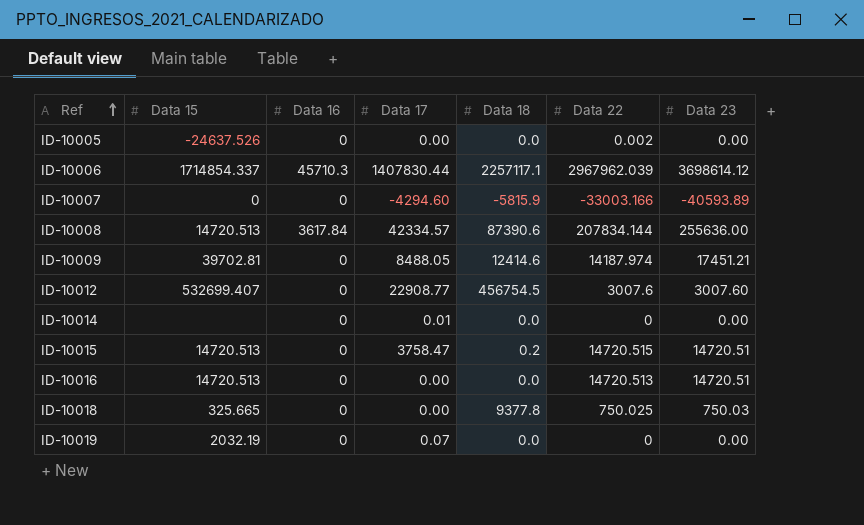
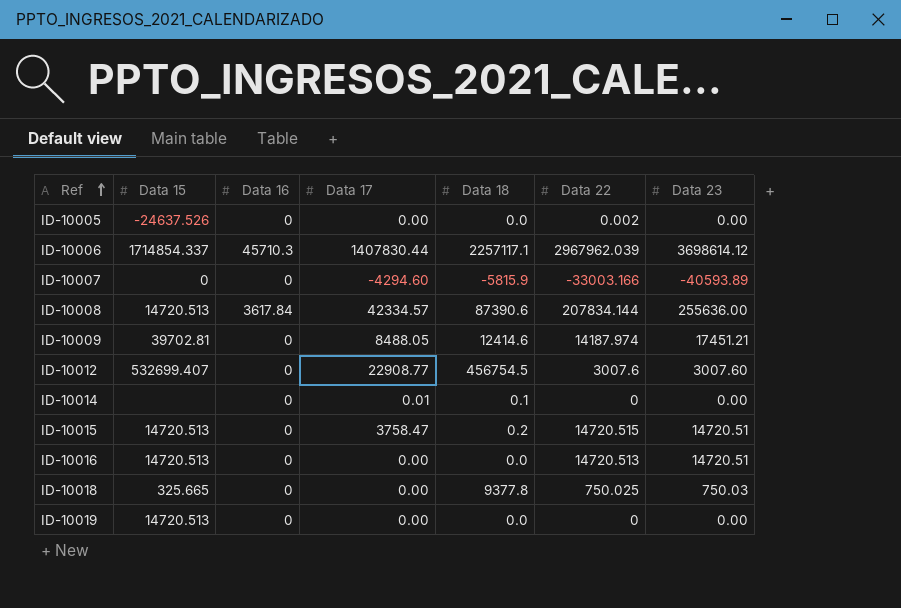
ID-10014 | Data 18: 0.0 -> 0.1
ID-10019 | Data 15: 2032.19 -> 14720.513
ID-10019 | Data 17: 0.07 -> 0.00

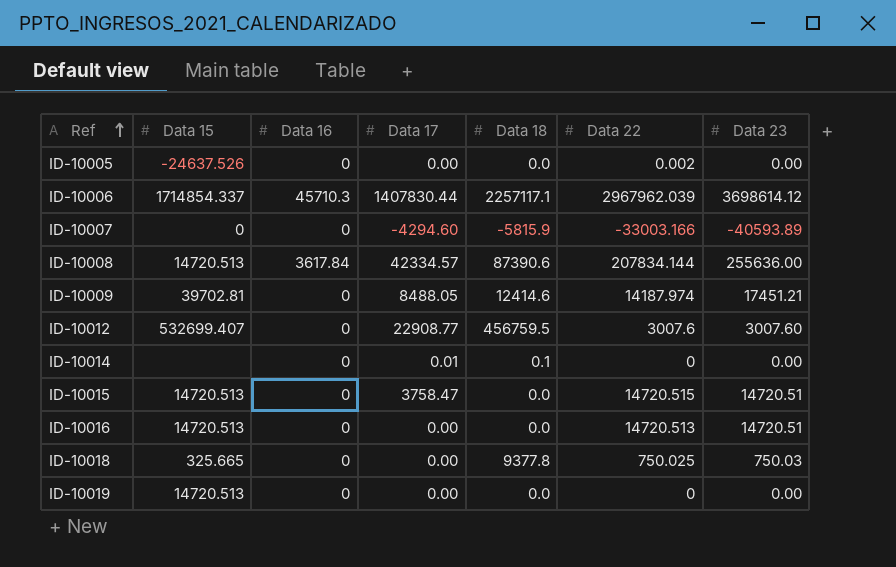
ID-10012 | Data 18: 456754.5 -> 456759.5
ID-10015 | Data 18: 0.2 -> 0.0

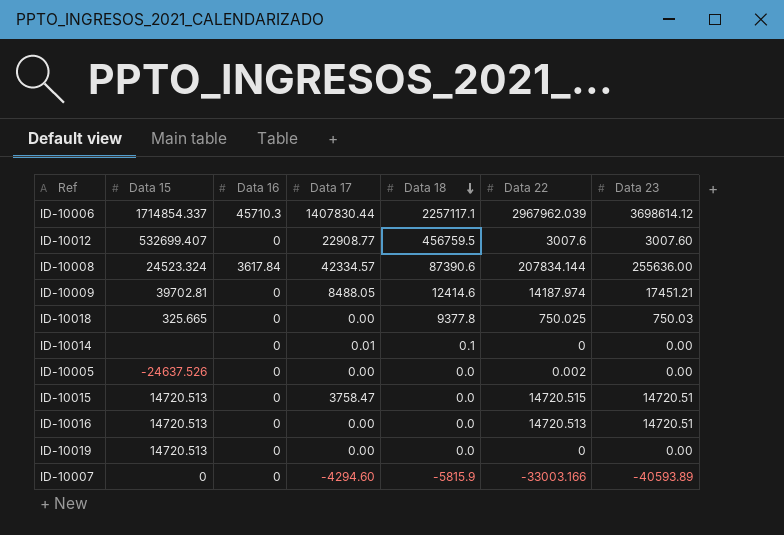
row order: Ref ascending -> Data 18 descending
ID-10008 | Data 15: 14720.513 -> 24523.324

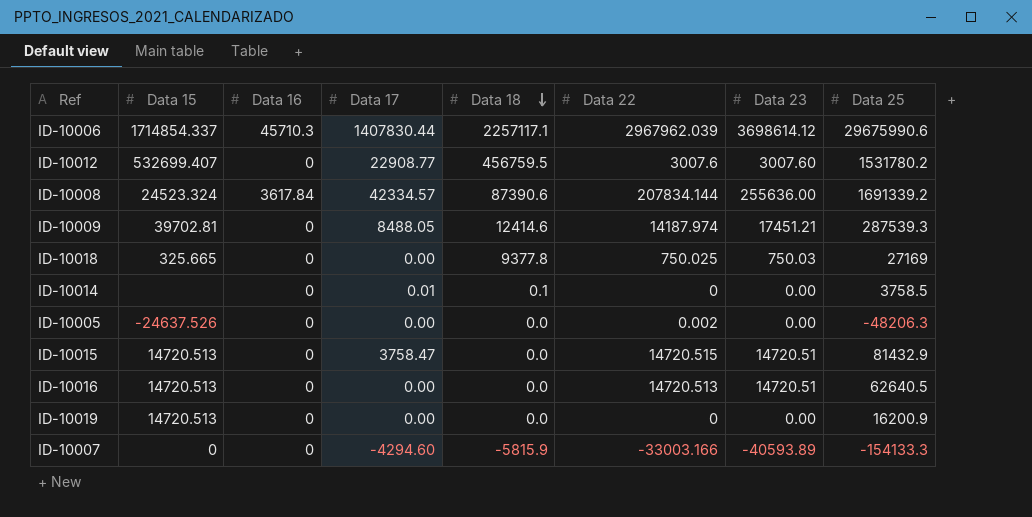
column Data 25 | position: none -> 8

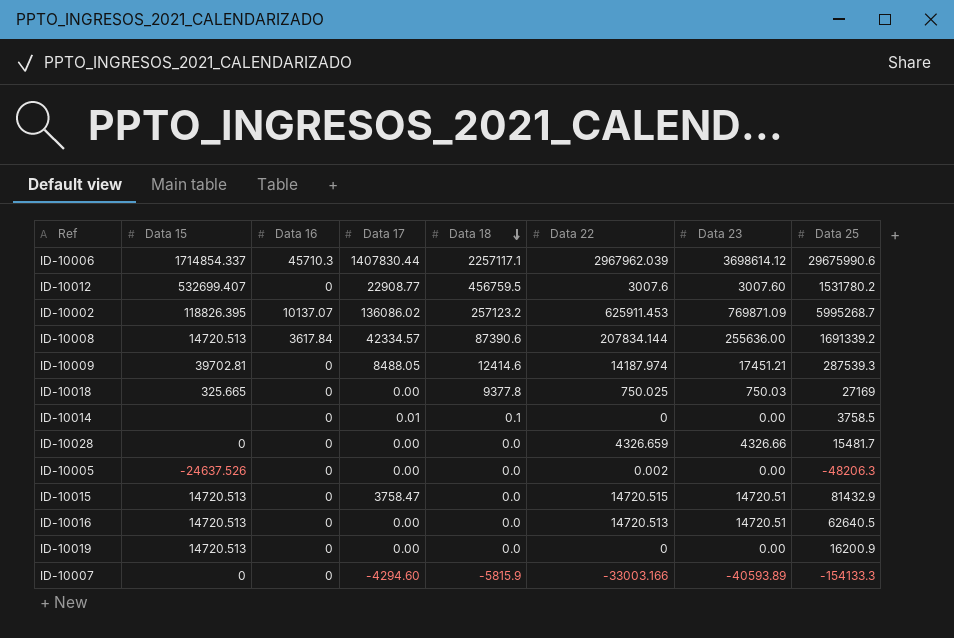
row ID-10002: none -> 118826.395 | 10137.07 | 136086.02 | 257123.2 | 625911.453 | 769871.09 | 5995268.7
ID-10008 | Data 15: 24523.324 -> 14720.513
row ID-10028: none -> 0 | 0 | 0.00 | 0.0 | 4326.659 | 4326.66 | 15481.7

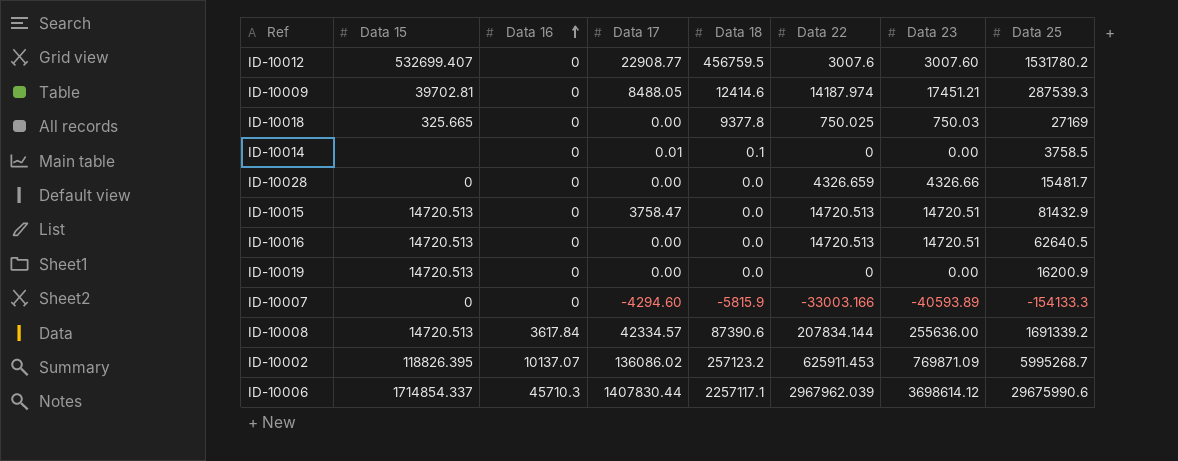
row order: Data 18 descending -> Data 16 ascending
row ID-10005: -24637.526 | 0 | 0.00 | 0.0 | 0.002 | 0.00 | -48206.3 -> none
ID-10015 | Data 22: 14720.515 -> 14720.513

